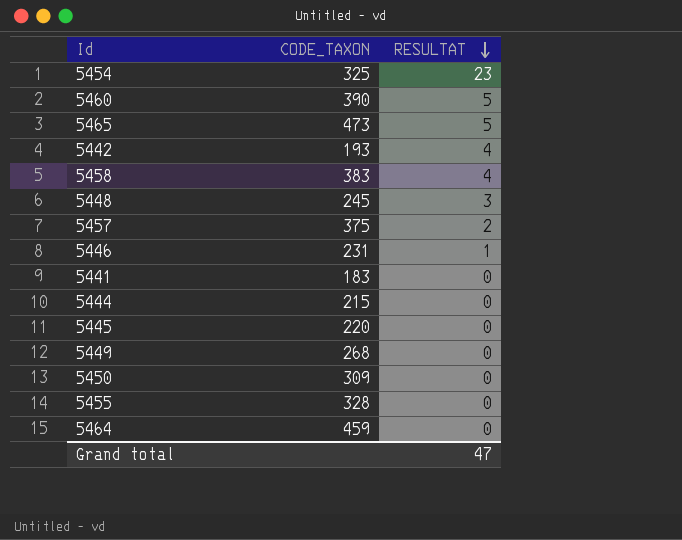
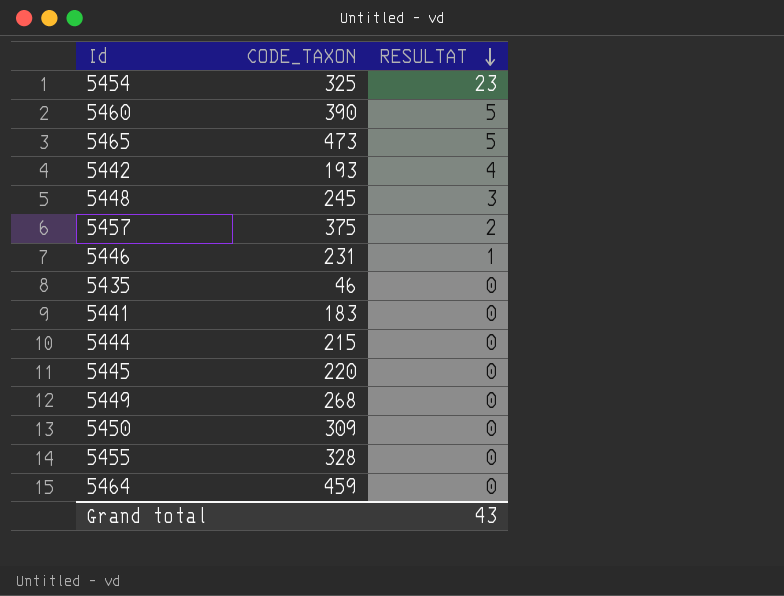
row 5458: 383 | 4 -> none
row 5435: none -> 46 | 0
Grand total | RESULTAT: 47 -> 43

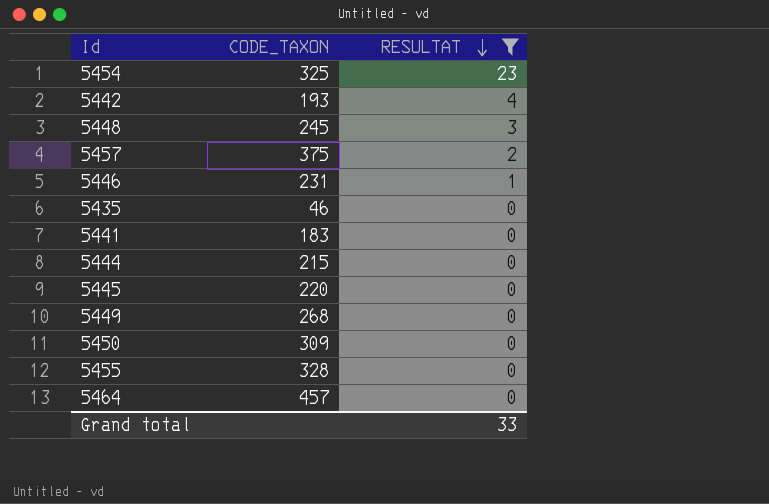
filter: none -> RESULTAT != 5
5464 | CODE_TAXON: 459 -> 457
Grand total | RESULTAT: 43 -> 33

